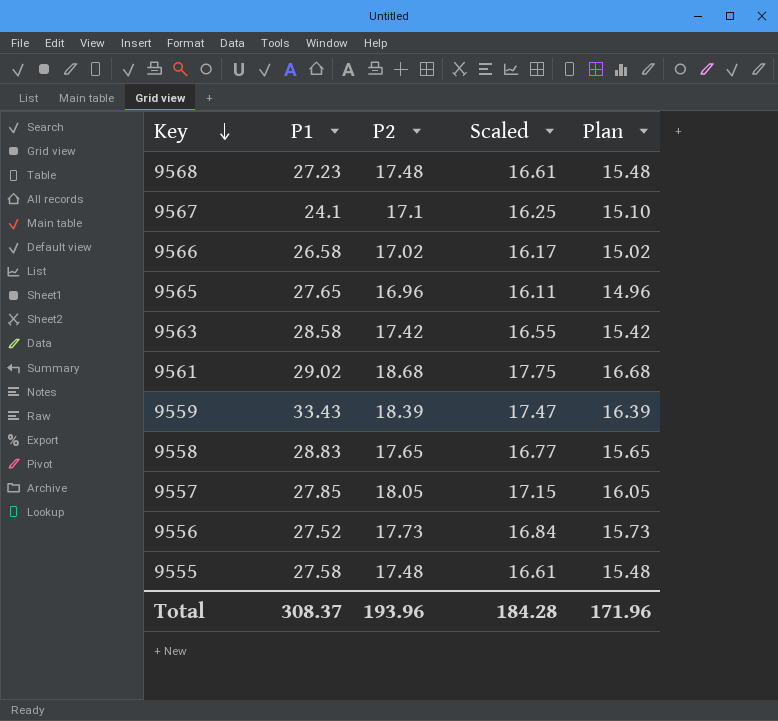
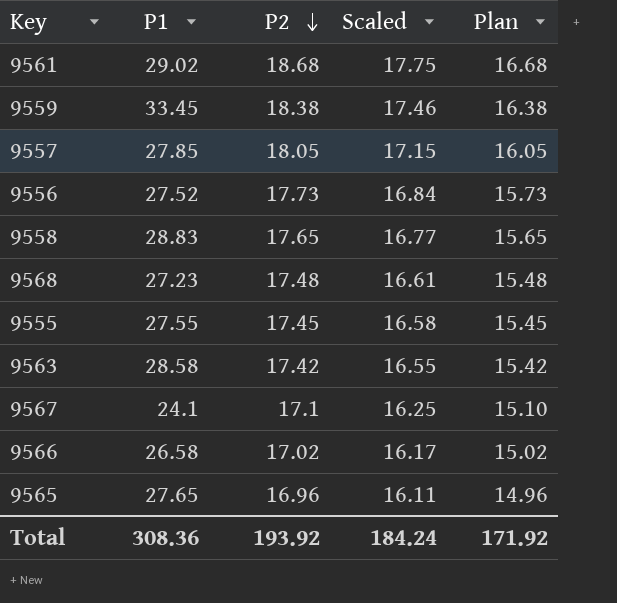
row order: Key descending -> P2 descending
9559 | P1: 33.43 -> 33.45
9559 | P2: 18.39 -> 18.38
9559 | Scaled: 17.47 -> 17.46
9559 | Plan: 16.39 -> 16.38
9555 | P1: 27.58 -> 27.55
9555 | P2: 17.48 -> 17.45
9555 | Scaled: 16.61 -> 16.58
9555 | Plan: 15.48 -> 15.45
Total | P1: 308.37 -> 308.36
Total | P2: 193.96 -> 193.92
Total | Scaled: 184.28 -> 184.24
Total | Plan: 171.96 -> 171.92

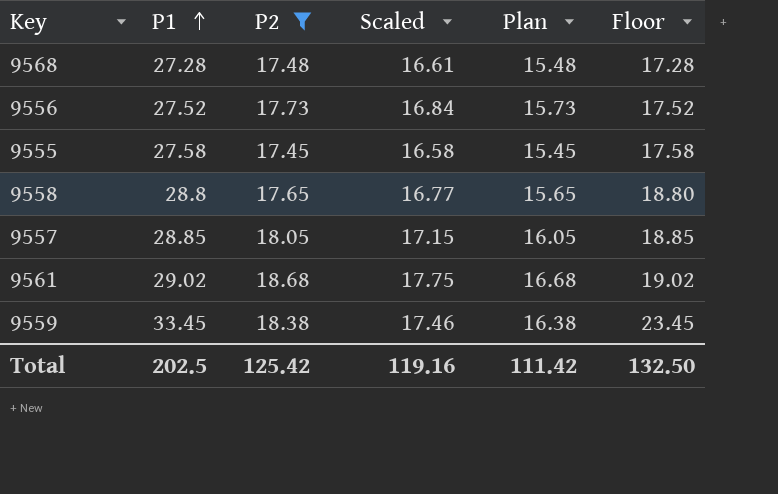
filter: none -> P2 >= 17.45
row order: P2 descending -> P1 ascending
column Floor | formula: none -> [P1] - 10
9568 | P1: 27.23 -> 27.28
9555 | P1: 27.55 -> 27.58
9558 | P1: 28.83 -> 28.8
9557 | P1: 27.85 -> 28.85
Total | P1: 308.36 -> 202.5
Total | P2: 193.92 -> 125.42
Total | Scaled: 184.24 -> 119.16
Total | Plan: 171.92 -> 111.42

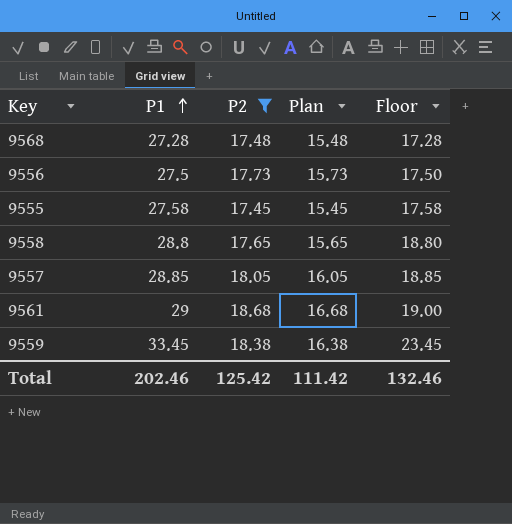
column Scaled | formula: [P2] * 0.95 -> none
9556 | P1: 27.52 -> 27.5
9556 | Floor: 17.52 -> 17.50
9561 | P1: 29.02 -> 29
9561 | Floor: 19.02 -> 19.00
Total | P1: 202.5 -> 202.46
Total | Floor: 132.50 -> 132.46

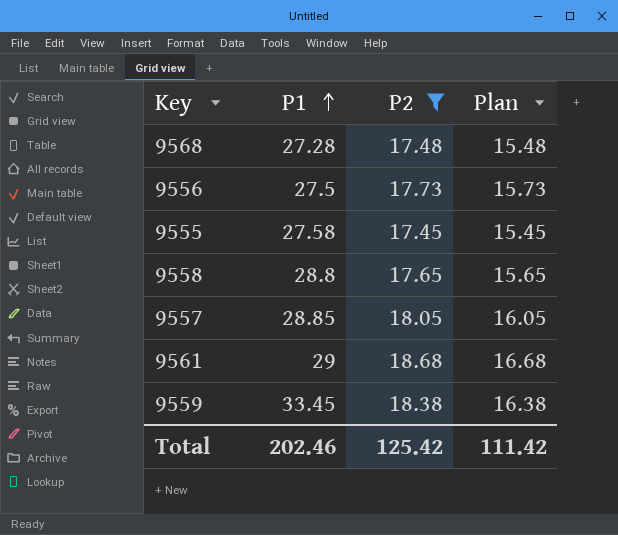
column Floor | formula: [P1] - 10 -> none

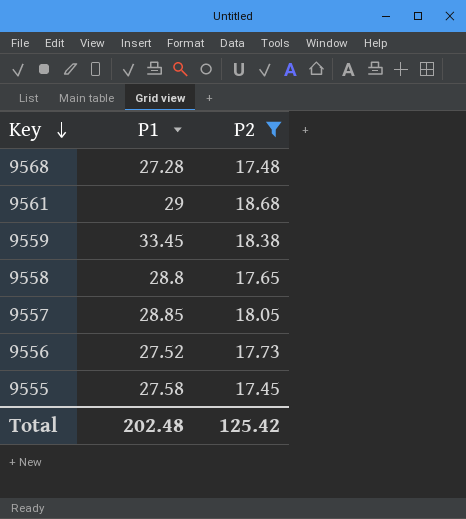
row order: P1 ascending -> Key descending
column Plan | formula: [P2] - 2 -> none
9556 | P1: 27.5 -> 27.52
Total | P1: 202.46 -> 202.48

